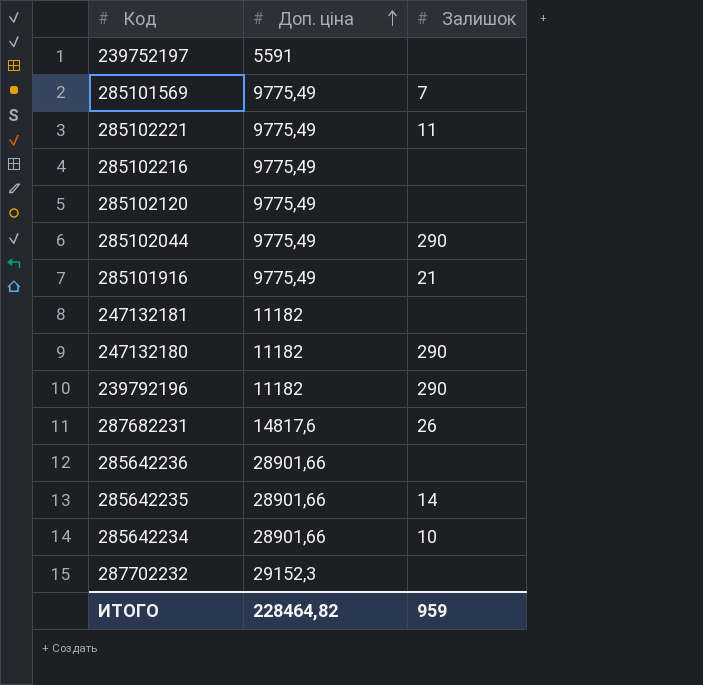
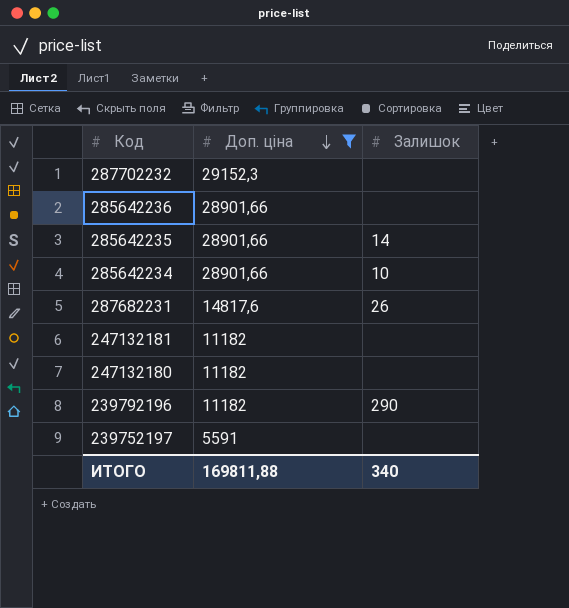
filter: none -> Доп. ціна != 9775,49
row order: Доп. ціна ascending -> Доп. ціна descending
247132180 | Залишок: 290 -> none
ИТОГО | Доп. ціна: 228464,82 -> 169811,88
ИТОГО | Залишок: 959 -> 340

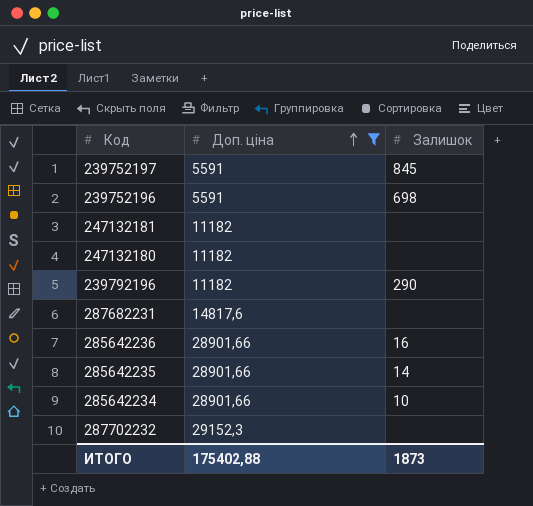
row order: Доп. ціна descending -> Доп. ціна ascending
239752197 | Залишок: none -> 845
row 239752196: none -> 5591 | 698
287682231 | Залишок: 26 -> none
285642236 | Залишок: none -> 16
ИТОГО | Доп. ціна: 169811,88 -> 175402,88
ИТОГО | Залишок: 340 -> 1873

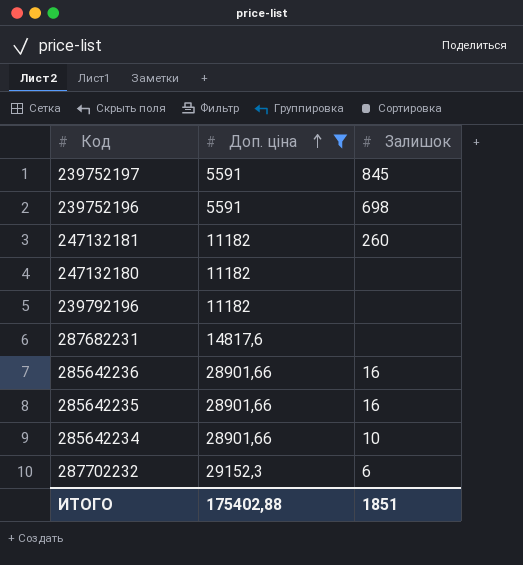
247132181 | Залишок: none -> 260
239792196 | Залишок: 290 -> none
285642235 | Залишок: 14 -> 16
287702232 | Залишок: none -> 6
ИТОГО | Залишок: 1873 -> 1851

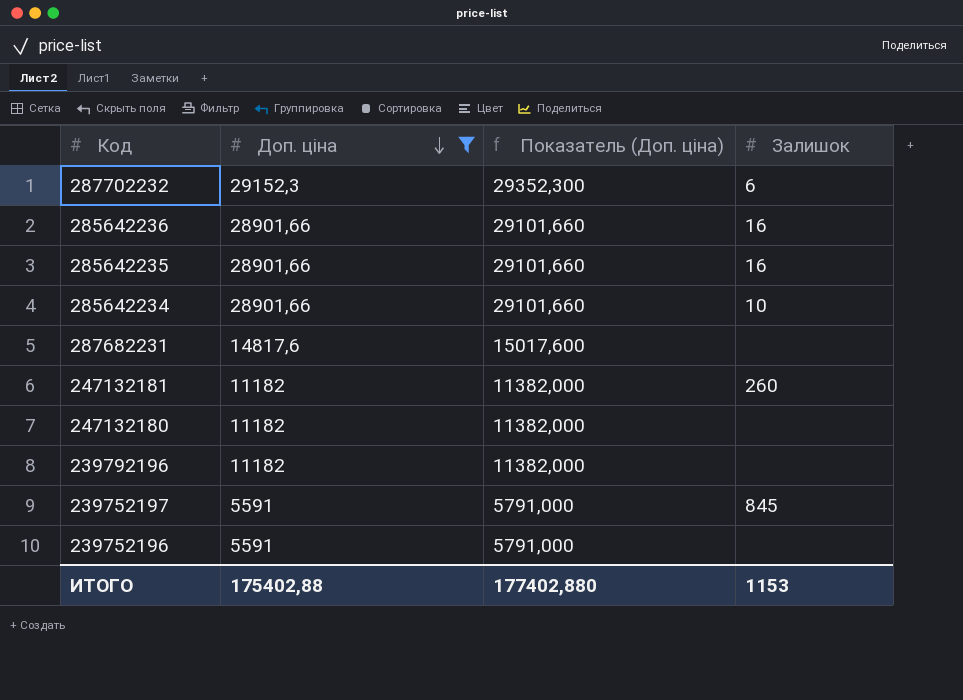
row order: Доп. ціна ascending -> Доп. ціна descending
column Показатель (Доп. ціна) | formula: none -> [Доп. ціна] + 200
239752196 | Залишок: 698 -> none
ИТОГО | Залишок: 1851 -> 1153

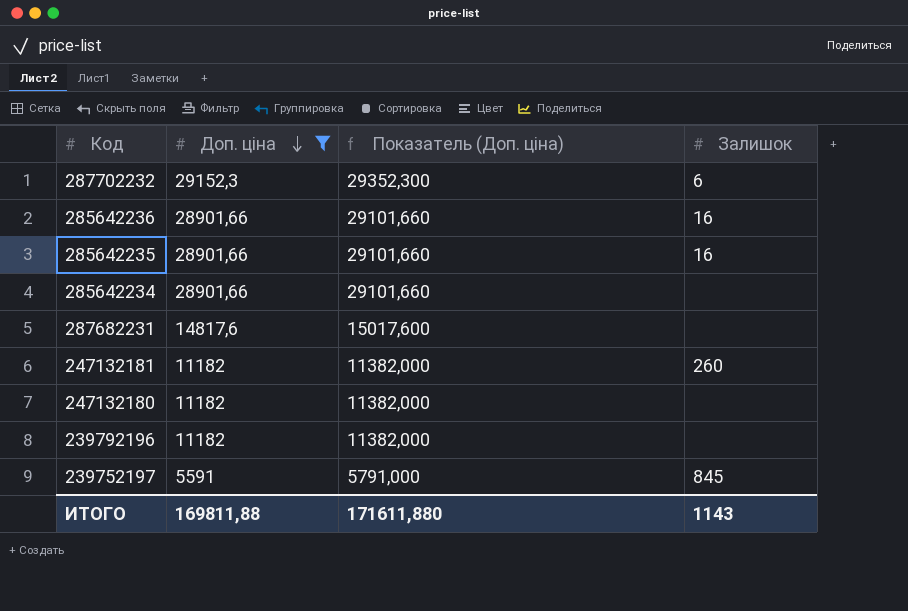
row 239752196: 5591 | 5791,000 | none -> none
285642234 | Залишок: 10 -> none
ИТОГО | Доп. ціна: 175402,88 -> 169811,88
ИТОГО | Показатель (Доп. ціна): 177402,880 -> 171611,880
ИТОГО | Залишок: 1153 -> 1143

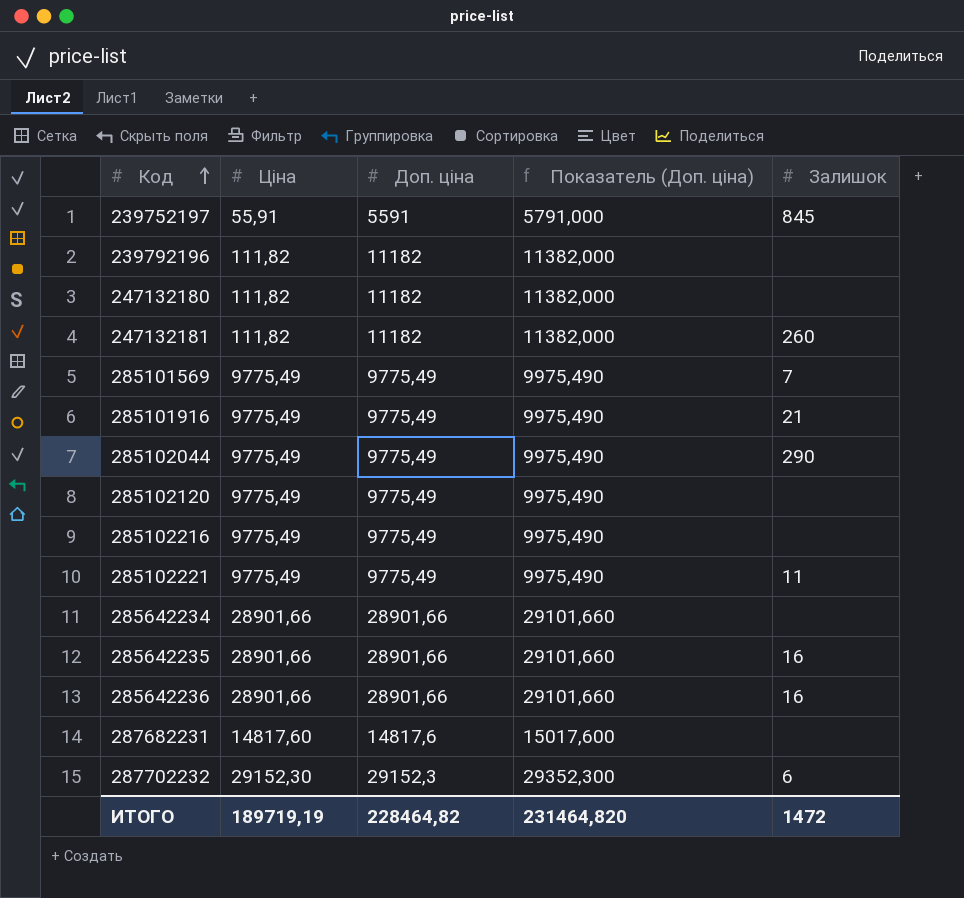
filter: Доп. ціна != 9775,49 -> none
row order: Доп. ціна descending -> Код ascending
column Ціна | position: none -> 2
ИТОГО | Доп. ціна: 169811,88 -> 228464,82
ИТОГО | Показатель (Доп. ціна): 171611,880 -> 231464,820
ИТОГО | Залишок: 1143 -> 1472

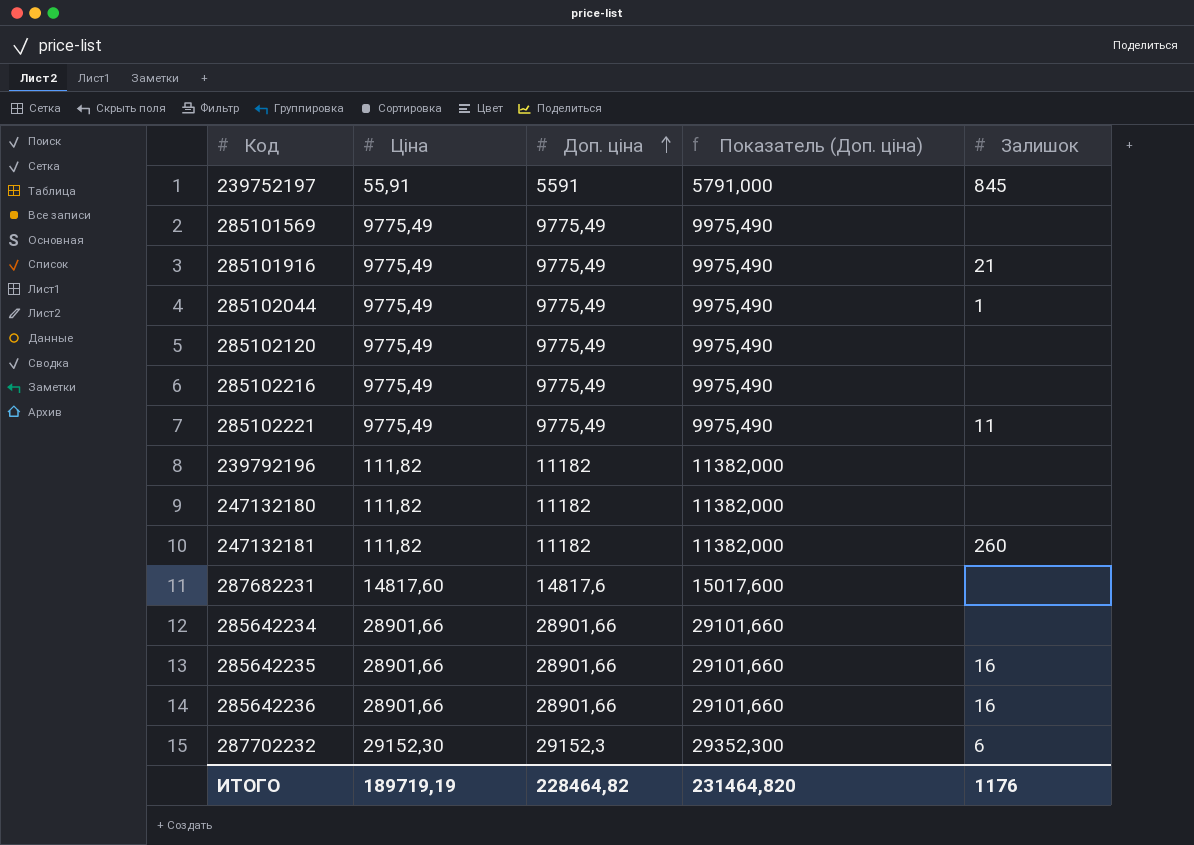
row order: Код ascending -> Доп. ціна ascending
285101569 | Залишок: 7 -> none
285102044 | Залишок: 290 -> 1
ИТОГО | Залишок: 1472 -> 1176

